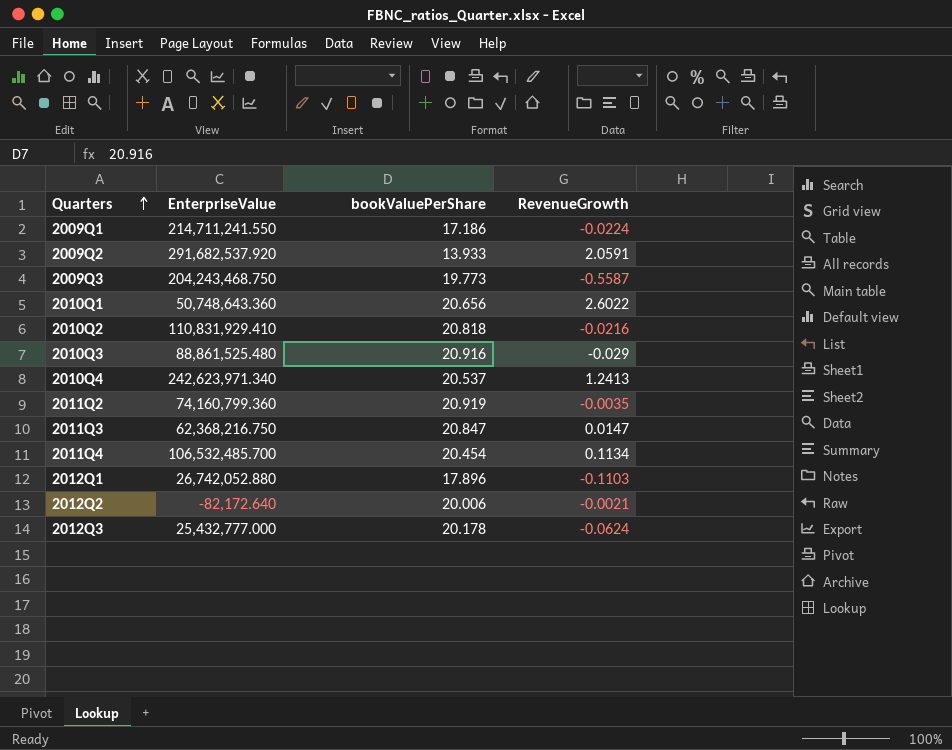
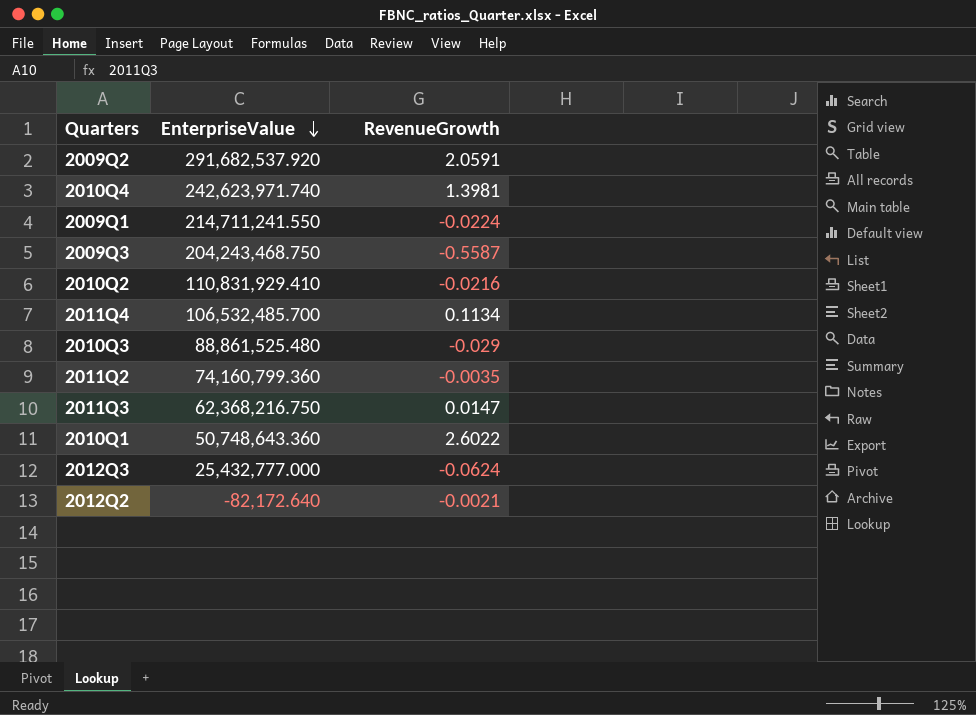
row order: Quarters ascending -> EnterpriseValue descending
column bookValuePerShare | position: 3 -> none
row 2012Q1: 26,742,052.880 | 17.896 | -0.1103 -> none
2010Q4 | EnterpriseValue: 242,623,971.340 -> 242,623,971.740
2010Q4 | RevenueGrowth: 1.2413 -> 1.3981

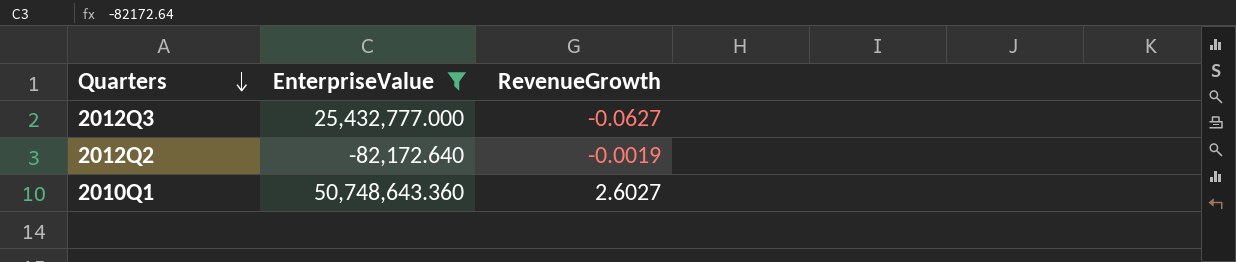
filter: none -> EnterpriseValue <= 50,748,643.360
row order: EnterpriseValue descending -> Quarters descending
2012Q3 | RevenueGrowth: -0.0624 -> -0.0627
2012Q2 | RevenueGrowth: -0.0021 -> -0.0019
2010Q1 | RevenueGrowth: 2.6022 -> 2.6027

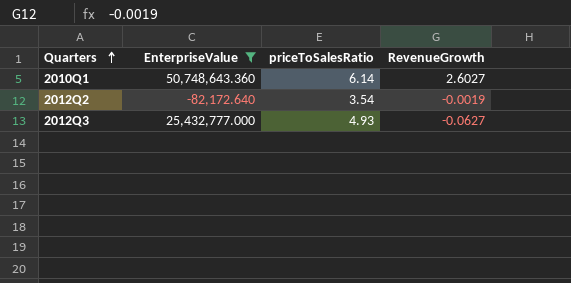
row order: Quarters descending -> Quarters ascending
column priceToSalesRatio | position: none -> 3

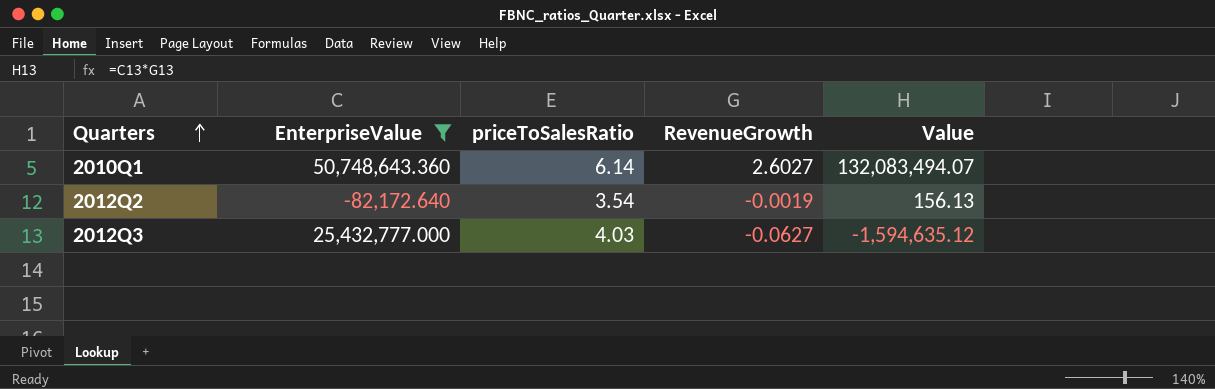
column Value | formula: none -> [EnterpriseValue] * [RevenueGrowth]
2012Q3 | priceToSalesRatio: 4.93 -> 4.03

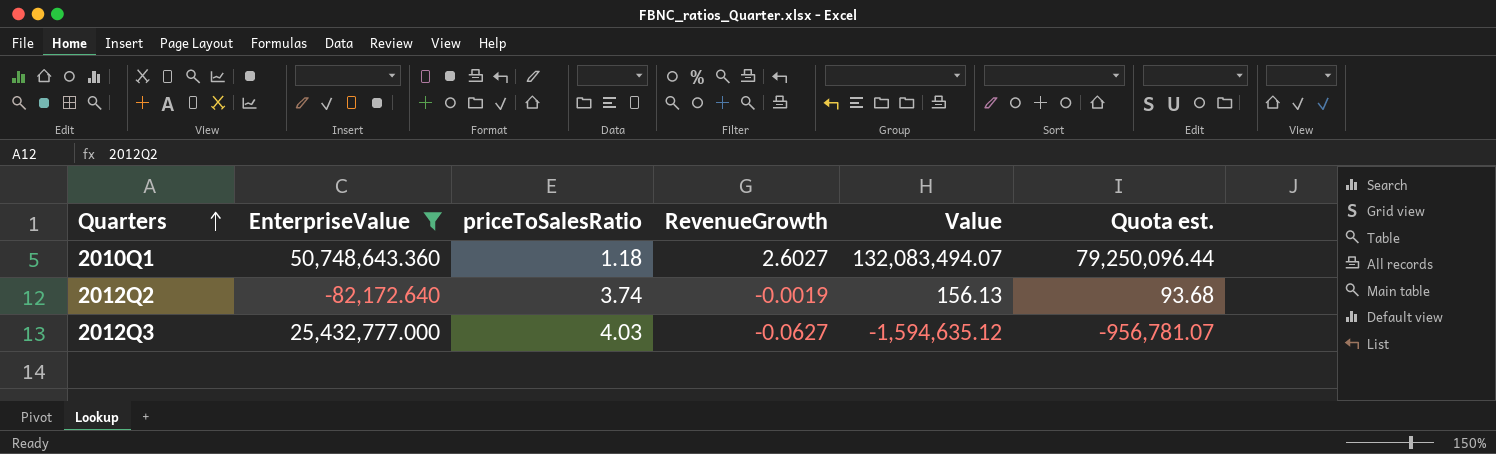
column Quota est. | formula: none -> [Value] * 0.6
2010Q1 | priceToSalesRatio: 6.14 -> 1.18
2012Q2 | priceToSalesRatio: 3.54 -> 3.74

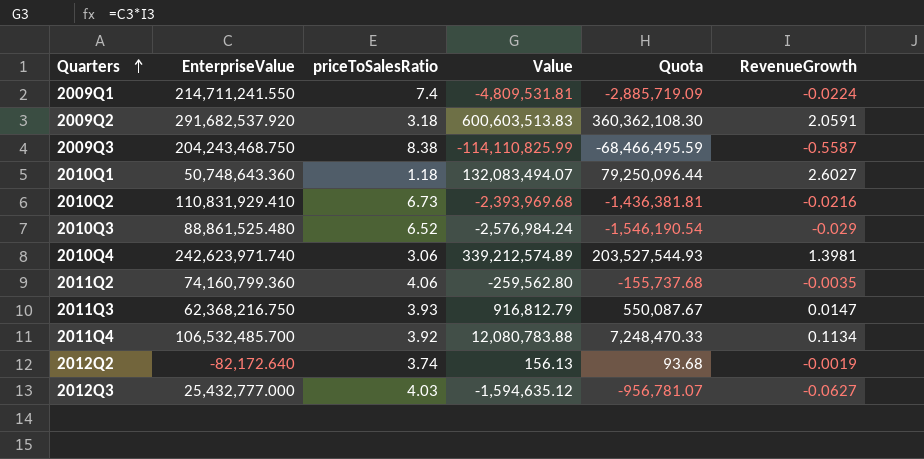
filter: EnterpriseValue <= 50,748,643.360 -> none
column name: Quota est. -> Quota
column RevenueGrowth | position: 4 -> 6

